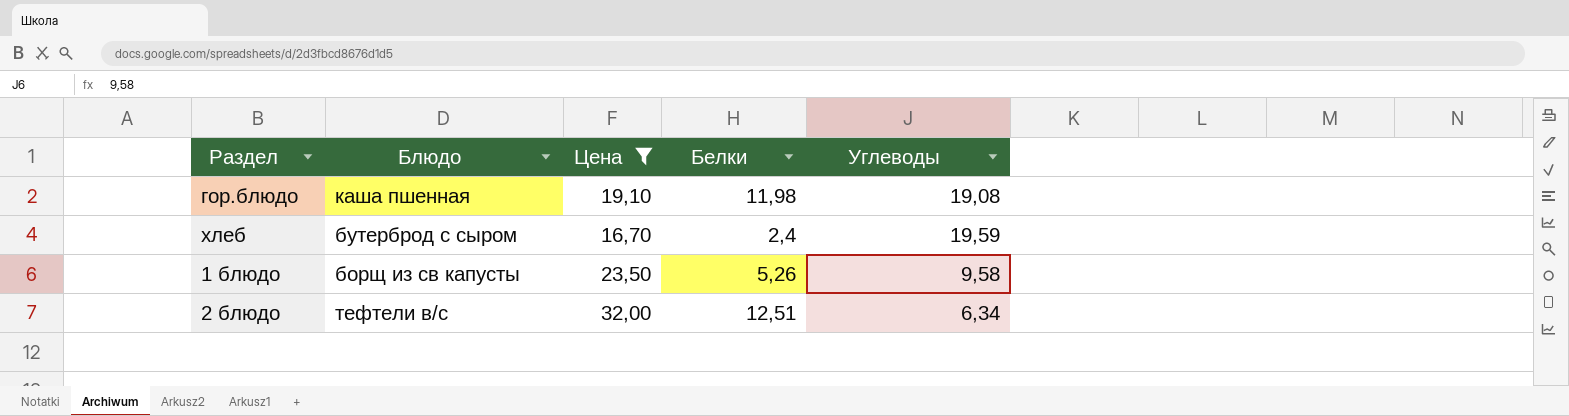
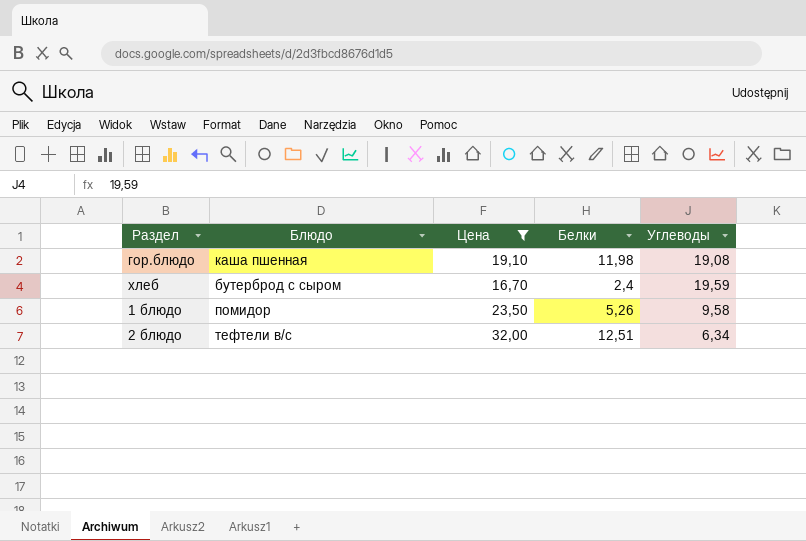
1 блюдо | Блюдо: борщ из св капусты -> помидор

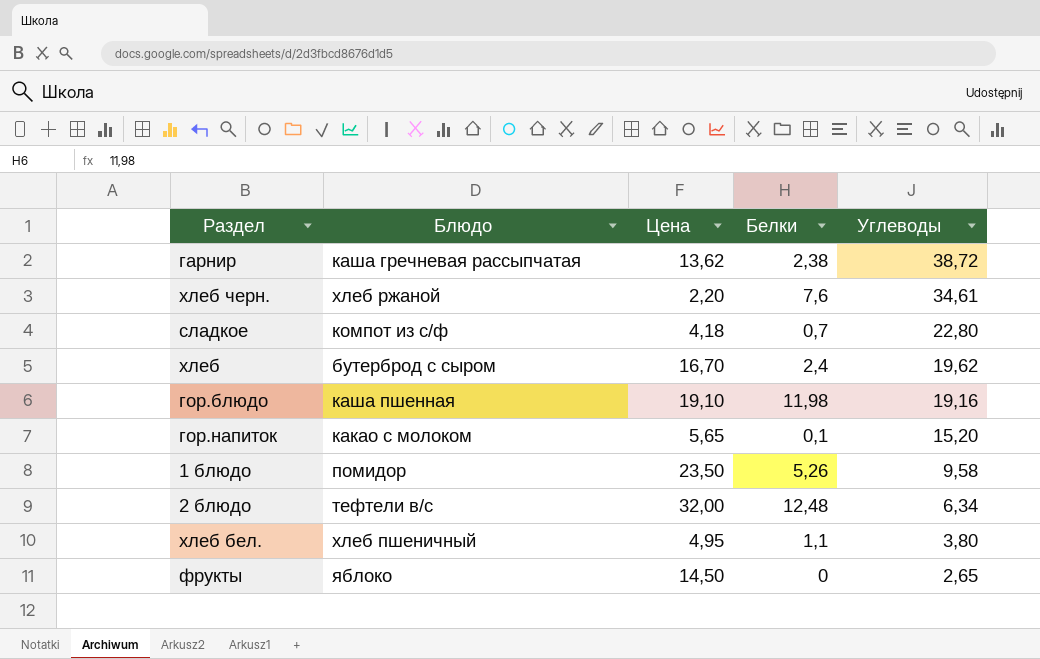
filter: Цена >= 16,70 -> none
row order: none -> Углеводы descending
хлеб | Углеводы: 19,59 -> 19,62
гор.блюдо | Углеводы: 19,08 -> 19,16
2 блюдо | Белки: 12,51 -> 12,48

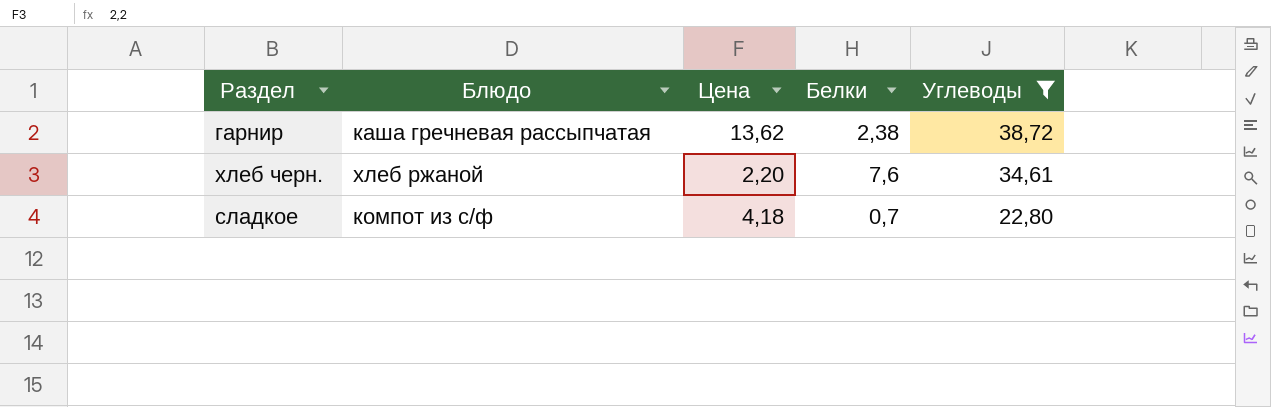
filter: none -> Углеводы >= 22,80

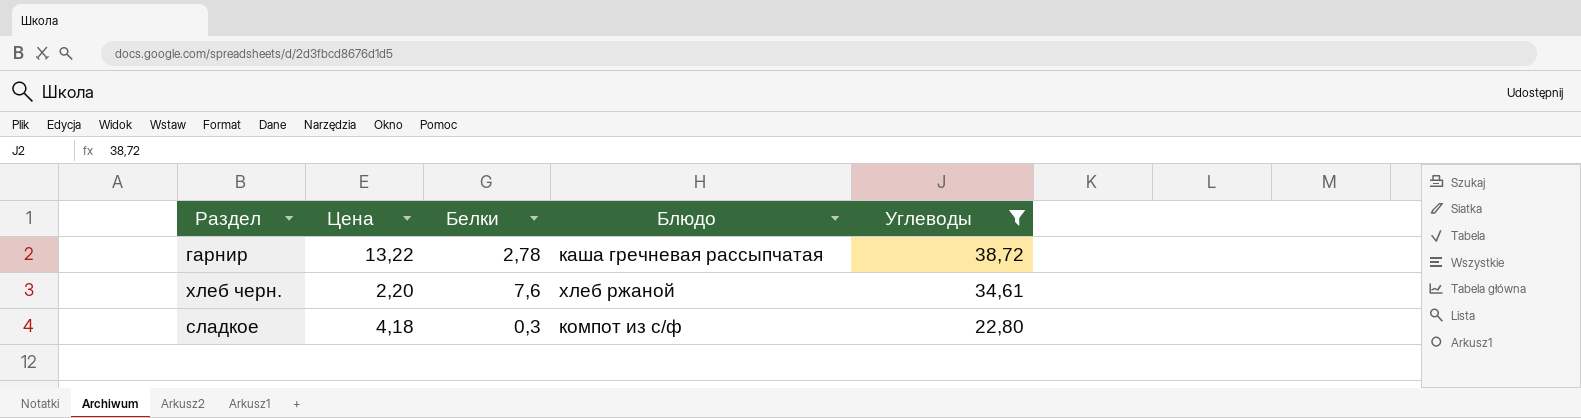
column Блюдо | position: 2 -> 4
гарнир | Цена: 13,62 -> 13,22
гарнир | Белки: 2,38 -> 2,78
сладкое | Белки: 0,7 -> 0,3

